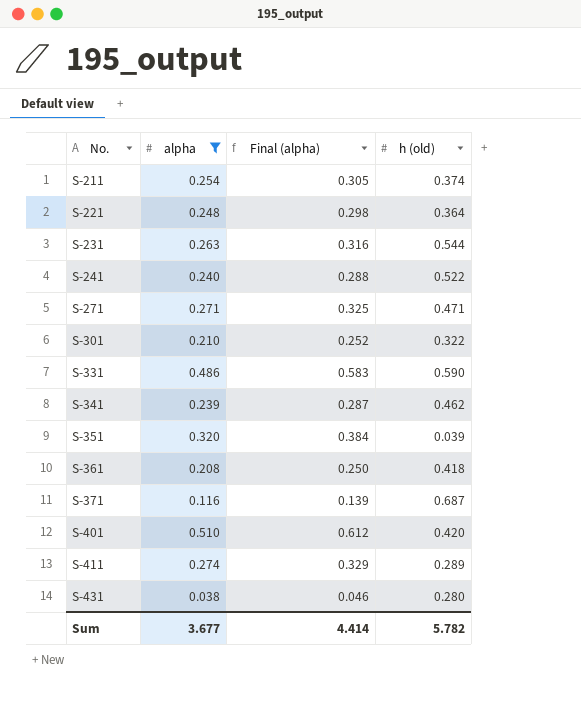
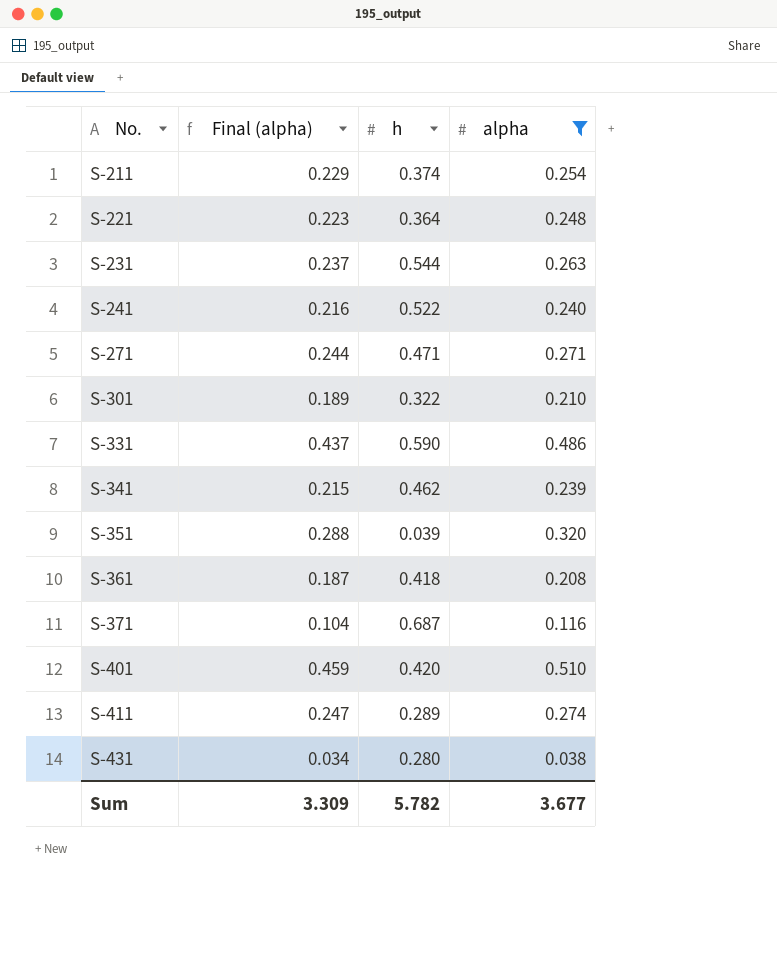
column Final (alpha) | formula: [alpha] * 1.2 -> [alpha] * 0.9
column name: h (old) -> h
column alpha | position: 2 -> 4
Sum | Final (alpha): 4.414 -> 3.309

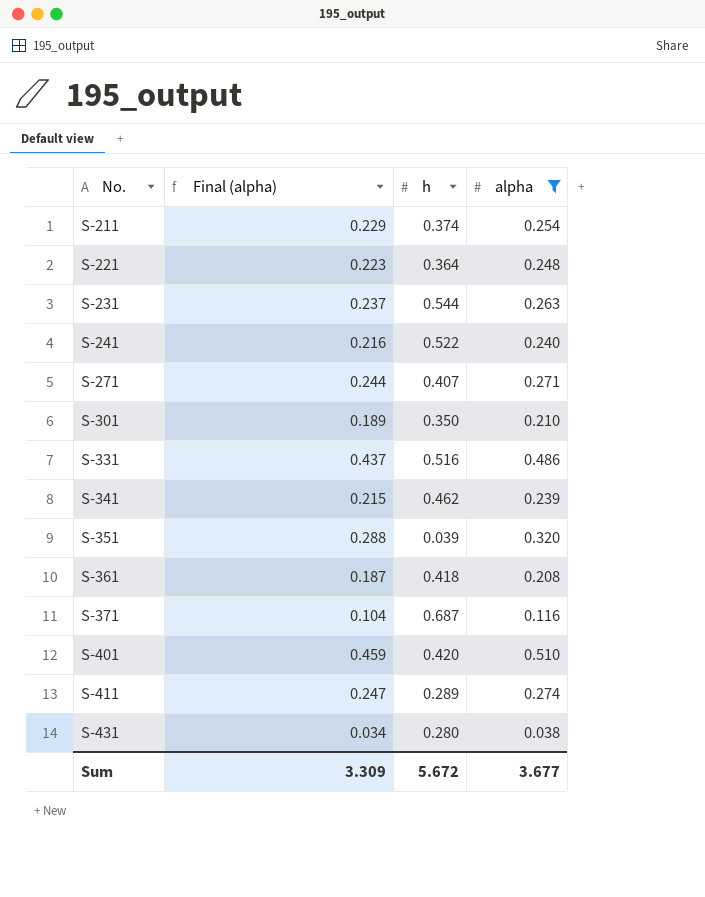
S-271 | h: 0.471 -> 0.407
S-301 | h: 0.322 -> 0.350
S-331 | h: 0.590 -> 0.516
Sum | h: 5.782 -> 5.672

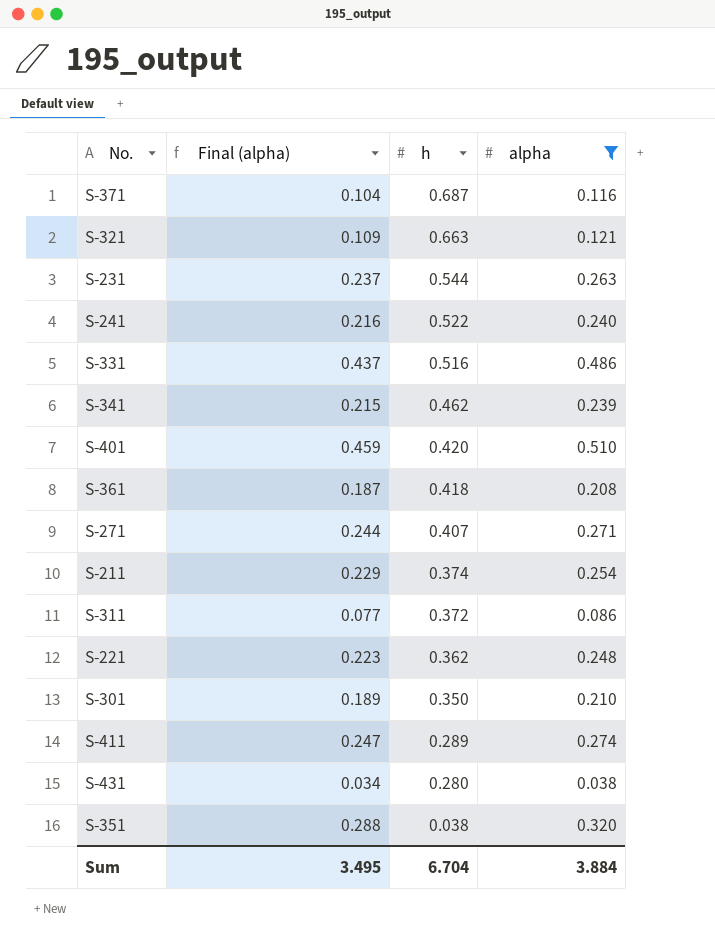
row order: No. ascending -> h descending
row S-321: none -> 0.109 | 0.663 | 0.121
row S-311: none -> 0.077 | 0.372 | 0.086
S-221 | h: 0.364 -> 0.362
S-351 | h: 0.039 -> 0.038
Sum | Final (alpha): 3.309 -> 3.495
Sum | h: 5.672 -> 6.704
Sum | alpha: 3.677 -> 3.884

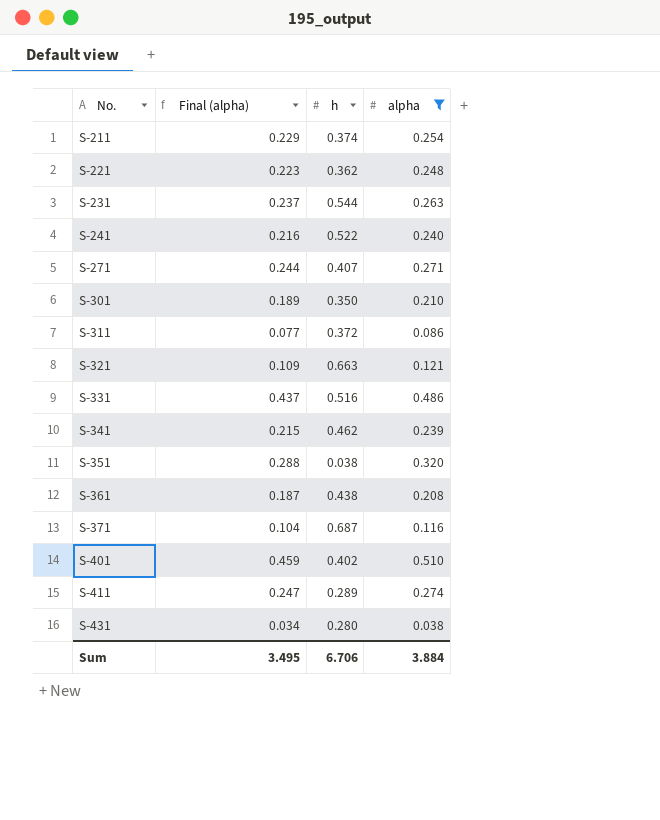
row order: h descending -> No. ascending
S-361 | h: 0.418 -> 0.438
S-401 | h: 0.420 -> 0.402
Sum | h: 6.704 -> 6.706

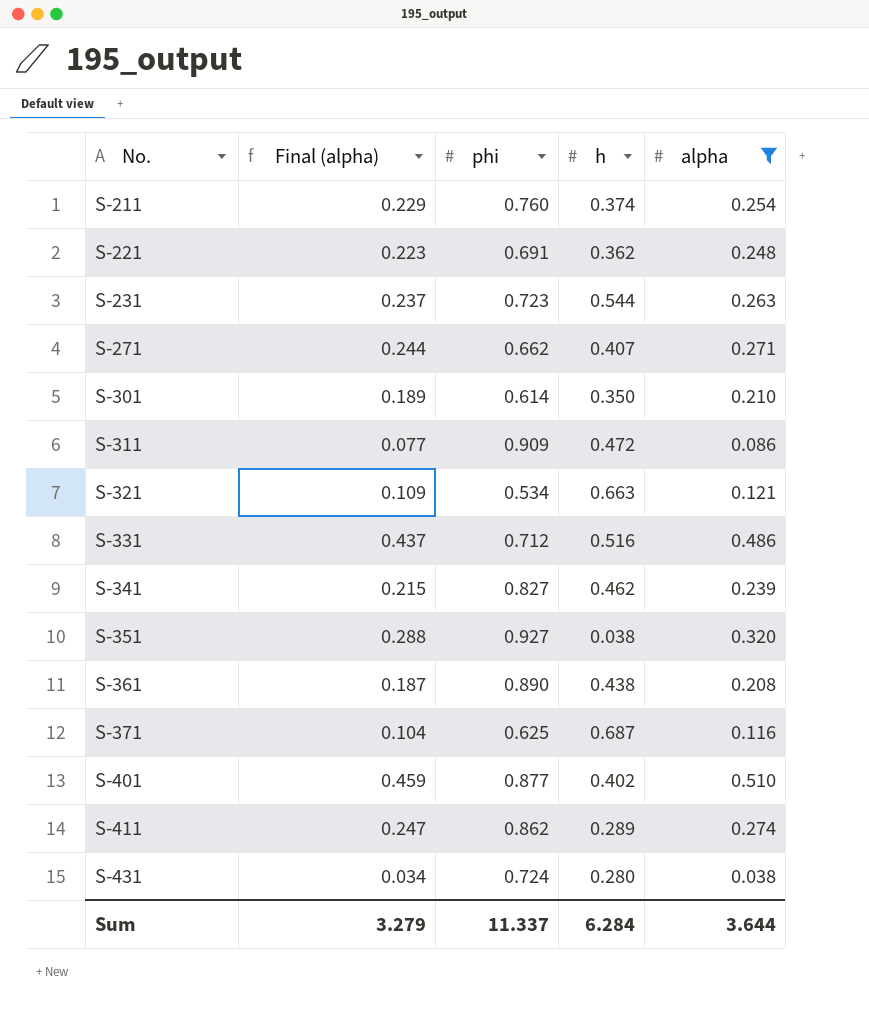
column phi | position: none -> 3
row S-241: 0.216 | 0.522 | 0.240 -> none
S-311 | h: 0.372 -> 0.472
Sum | Final (alpha): 3.495 -> 3.279
Sum | h: 6.706 -> 6.284
Sum | alpha: 3.884 -> 3.644

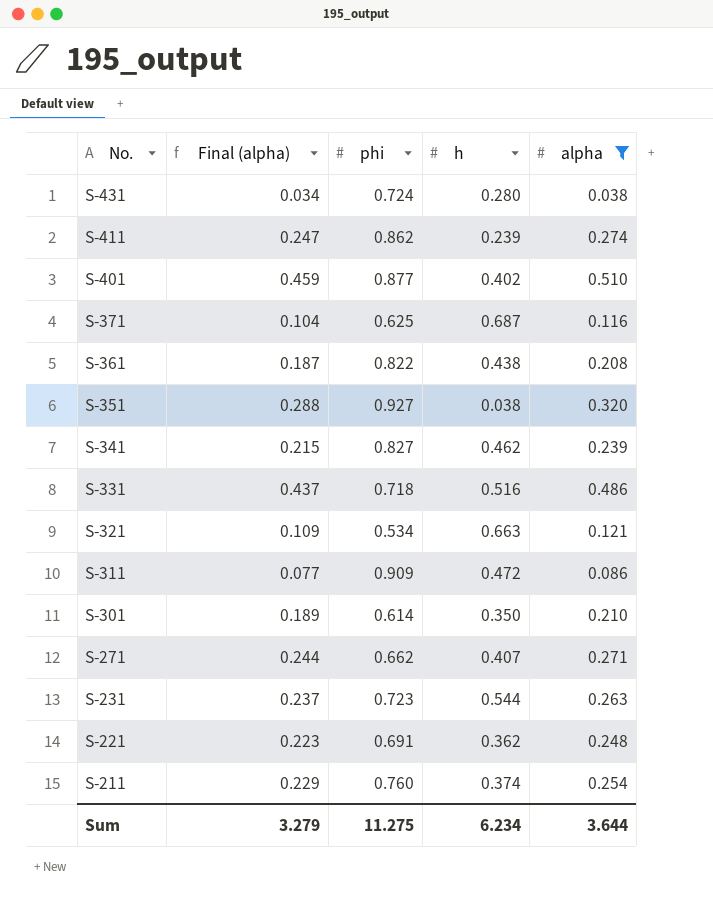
row order: No. ascending -> No. descending
S-411 | h: 0.289 -> 0.239
S-361 | phi: 0.890 -> 0.822
S-331 | phi: 0.712 -> 0.718
Sum | phi: 11.337 -> 11.275
Sum | h: 6.284 -> 6.234

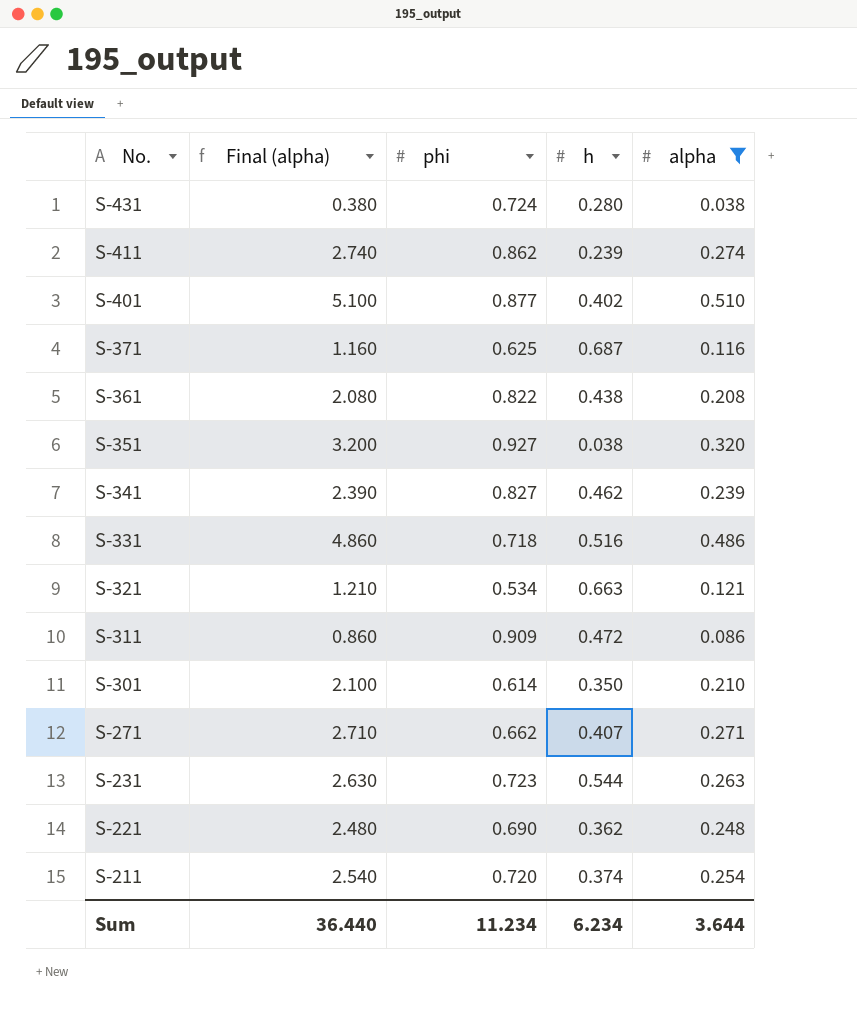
column Final (alpha) | formula: [alpha] * 0.9 -> [alpha] * 10
S-221 | phi: 0.691 -> 0.690
S-211 | phi: 0.760 -> 0.720
Sum | Final (alpha): 3.279 -> 36.440
Sum | phi: 11.275 -> 11.234

